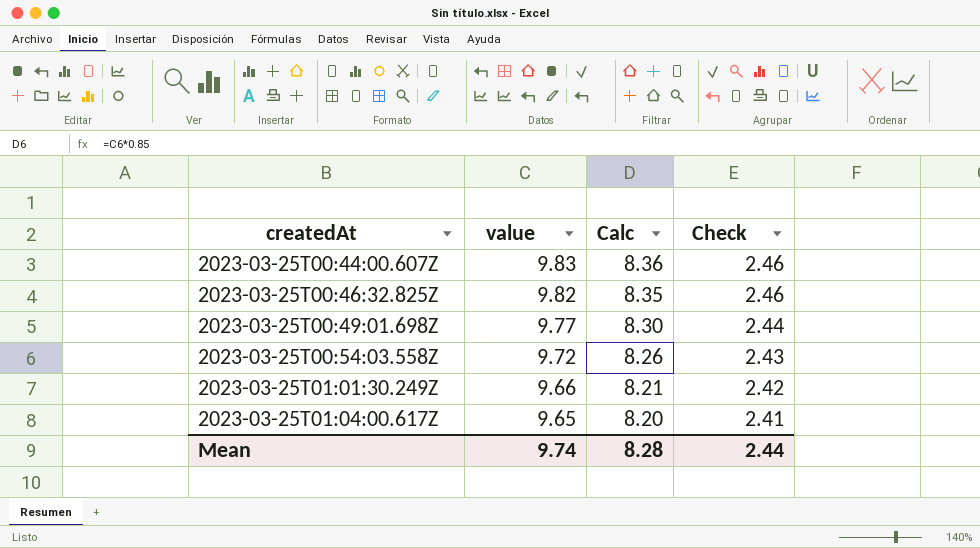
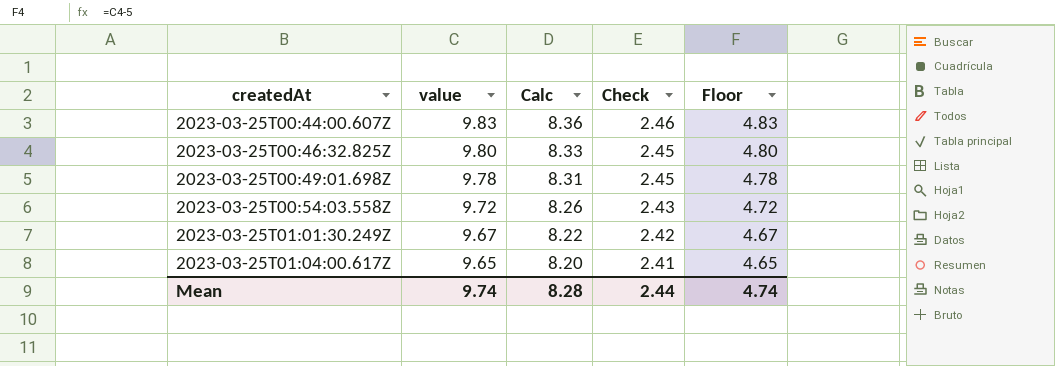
column Floor | formula: none -> [value] - 5
2023-03-25T00:46:32.825Z | value: 9.82 -> 9.80
2023-03-25T00:46:32.825Z | Calc: 8.35 -> 8.33
2023-03-25T00:46:32.825Z | Check: 2.46 -> 2.45
2023-03-25T00:49:01.698Z | value: 9.77 -> 9.78
2023-03-25T00:49:01.698Z | Calc: 8.30 -> 8.31
2023-03-25T00:49:01.698Z | Check: 2.44 -> 2.45
2023-03-25T01:01:30.249Z | value: 9.66 -> 9.67
2023-03-25T01:01:30.249Z | Calc: 8.21 -> 8.22

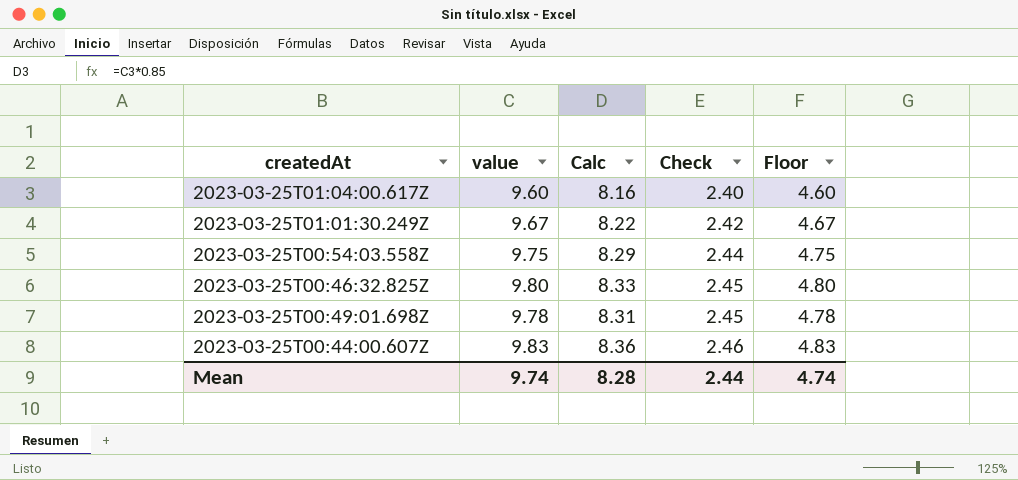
row order: createdAt ascending -> Check ascending
2023-03-25T01:04:00.617Z | value: 9.65 -> 9.60
2023-03-25T01:04:00.617Z | Calc: 8.20 -> 8.16
2023-03-25T01:04:00.617Z | Check: 2.41 -> 2.40
2023-03-25T01:04:00.617Z | Floor: 4.65 -> 4.60
2023-03-25T00:54:03.558Z | value: 9.72 -> 9.75
2023-03-25T00:54:03.558Z | Calc: 8.26 -> 8.29
2023-03-25T00:54:03.558Z | Check: 2.43 -> 2.44
2023-03-25T00:54:03.558Z | Floor: 4.72 -> 4.75

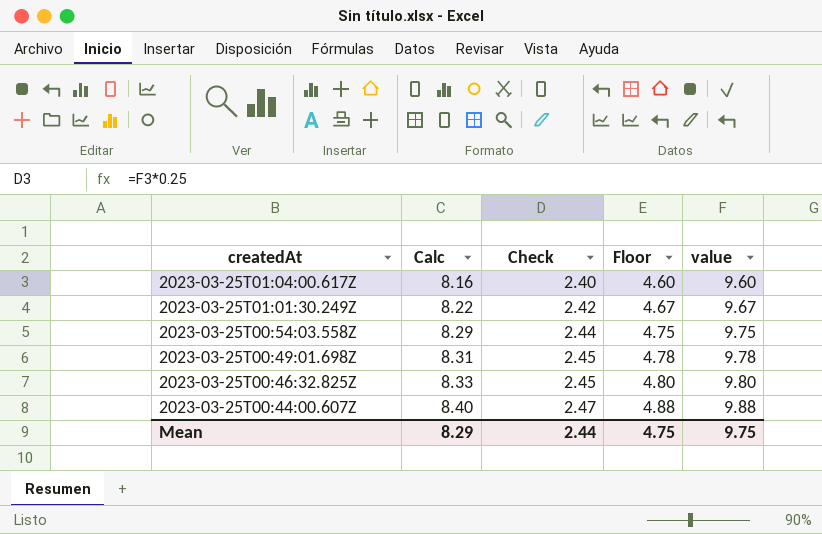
row order: Check ascending -> createdAt descending
column value | position: 2 -> 5
2023-03-25T00:44:00.607Z | Calc: 8.36 -> 8.40
2023-03-25T00:44:00.607Z | Check: 2.46 -> 2.47
2023-03-25T00:44:00.607Z | Floor: 4.83 -> 4.88
2023-03-25T00:44:00.607Z | value: 9.83 -> 9.88
Mean | Calc: 8.28 -> 8.29
Mean | Floor: 4.74 -> 4.75
Mean | value: 9.74 -> 9.75

